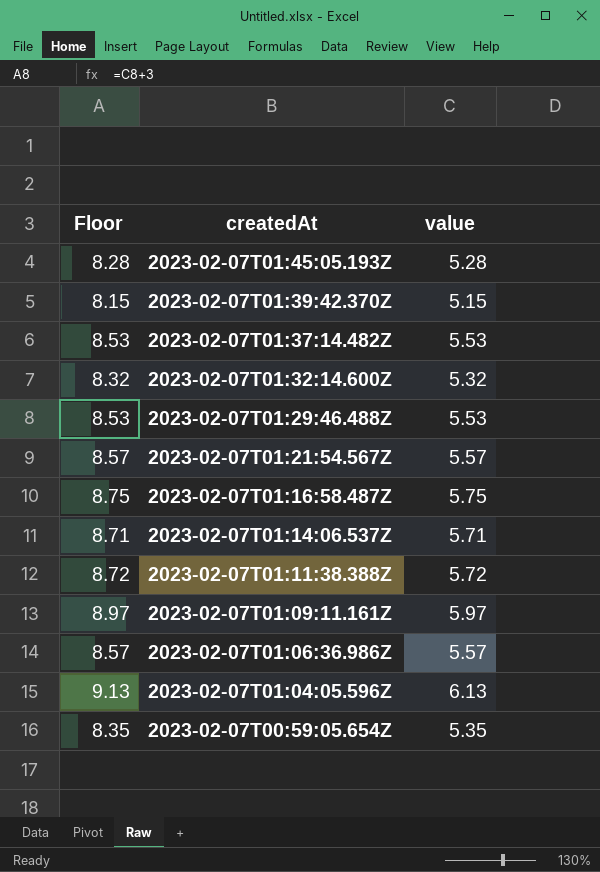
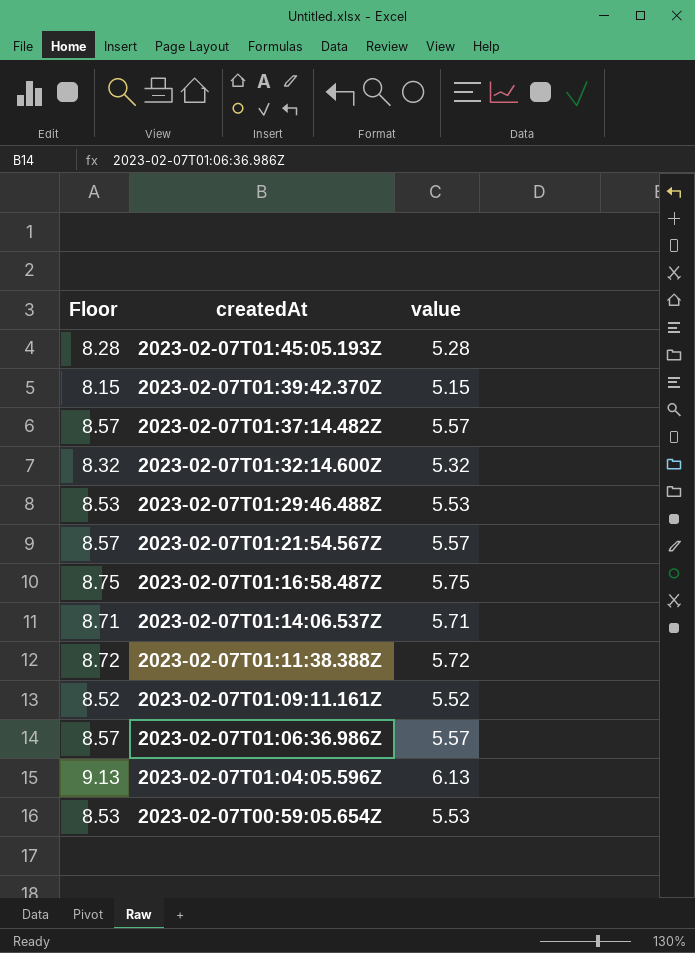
2023-02-07T01:37:14.482Z | Floor: 8.53 -> 8.57
2023-02-07T01:37:14.482Z | value: 5.53 -> 5.57
2023-02-07T01:09:11.161Z | Floor: 8.97 -> 8.52
2023-02-07T01:09:11.161Z | value: 5.97 -> 5.52
2023-02-07T00:59:05.654Z | Floor: 8.35 -> 8.53
2023-02-07T00:59:05.654Z | value: 5.35 -> 5.53

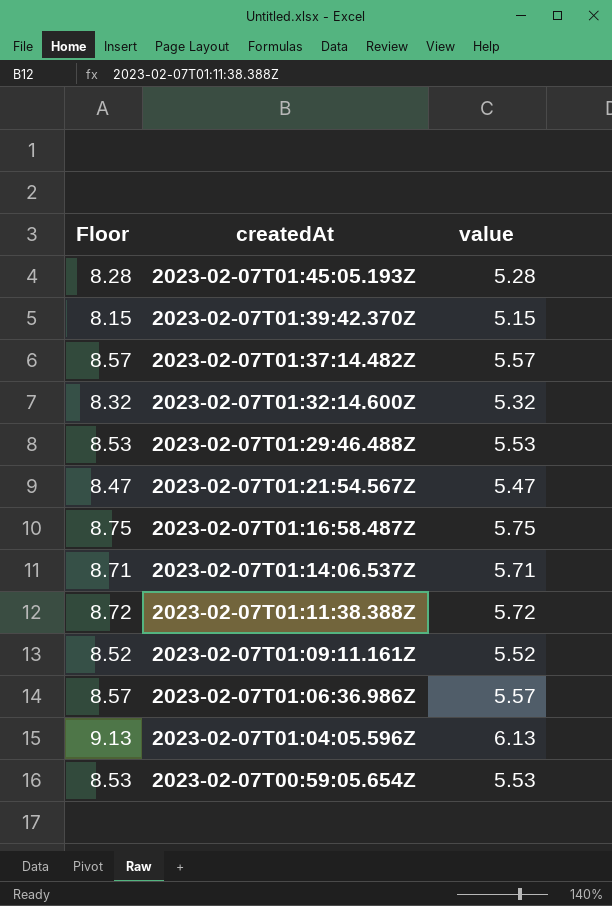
2023-02-07T01:21:54.567Z | Floor: 8.57 -> 8.47
2023-02-07T01:21:54.567Z | value: 5.57 -> 5.47

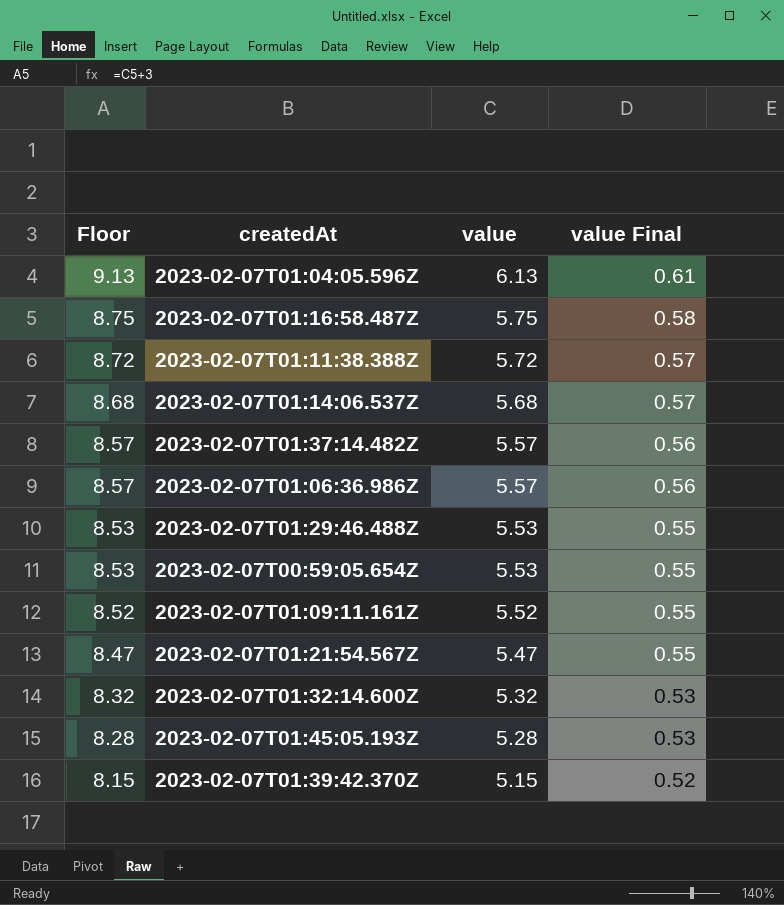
row order: createdAt descending -> Floor descending
column value Final | formula: none -> [value] * 0.1
2023-02-07T01:14:06.537Z | Floor: 8.71 -> 8.68
2023-02-07T01:14:06.537Z | value: 5.71 -> 5.68

